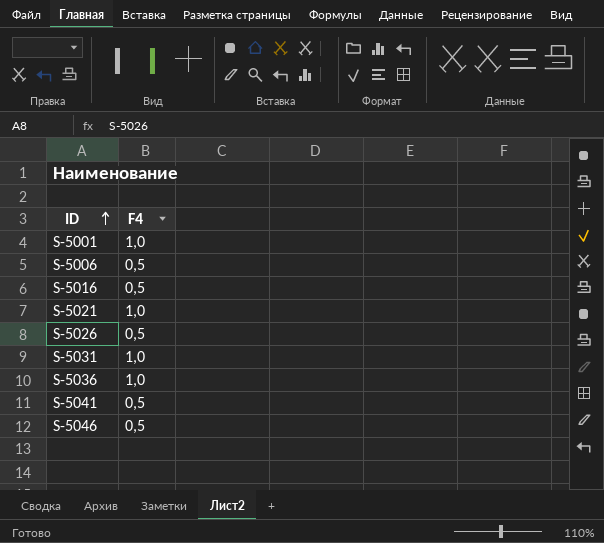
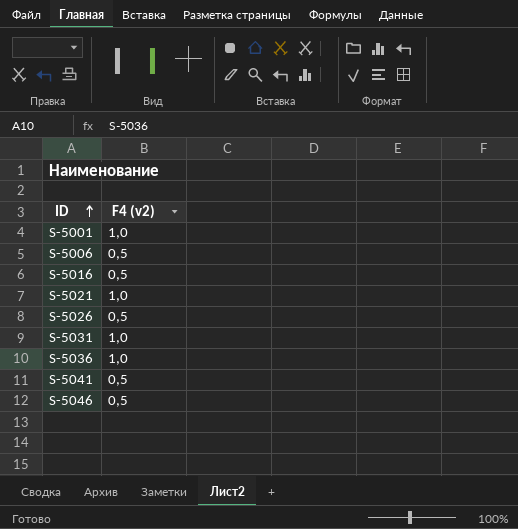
column name: F4 -> F4 (v2)

